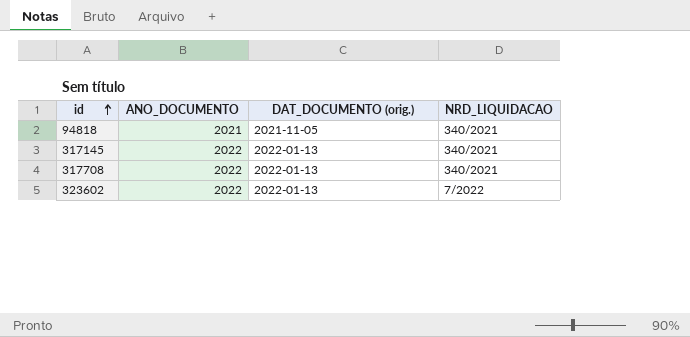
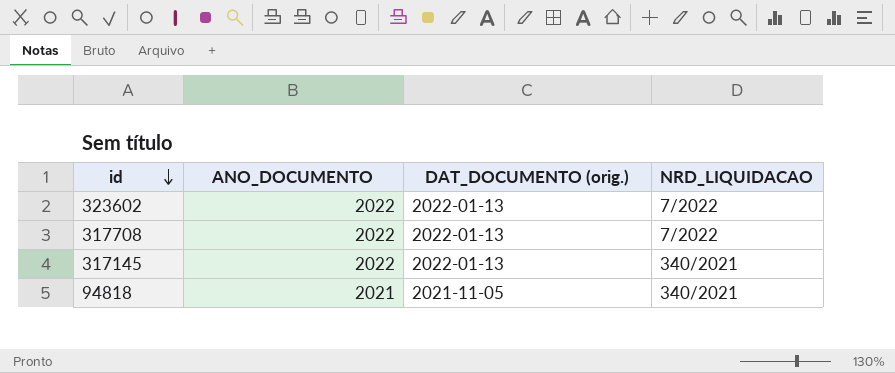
row order: id ascending -> id descending
317708 | NRD_LIQUIDACAO: 340/2021 -> 7/2022

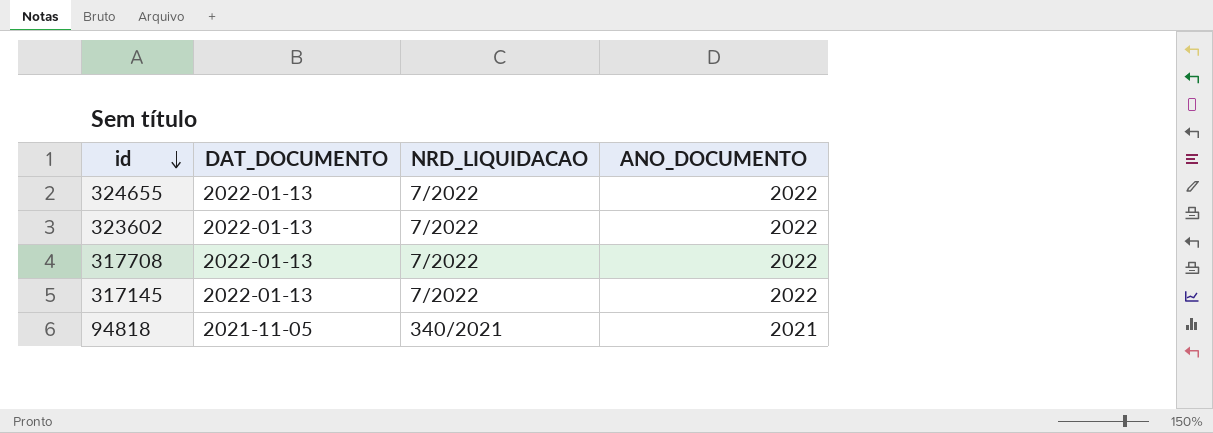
column name: DAT_DOCUMENTO (orig.) -> DAT_DOCUMENTO
column ANO_DOCUMENTO | position: 2 -> 4
row 324655: none -> 2022-01-13 | 7/2022 | 2022
317145 | NRD_LIQUIDACAO: 340/2021 -> 7/2022

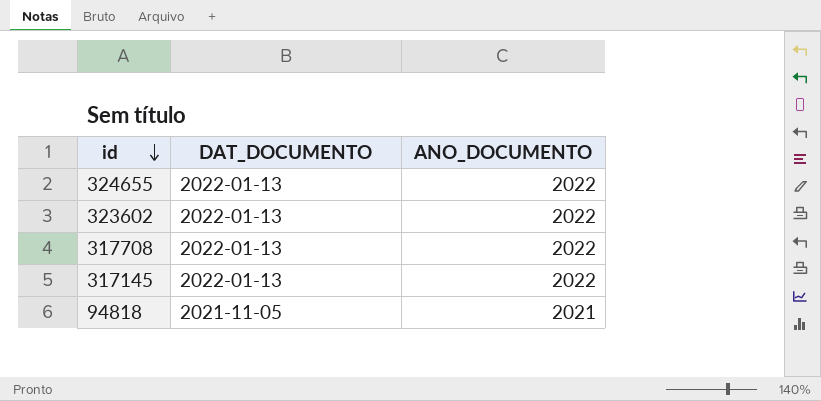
column NRD_LIQUIDACAO | position: 3 -> none

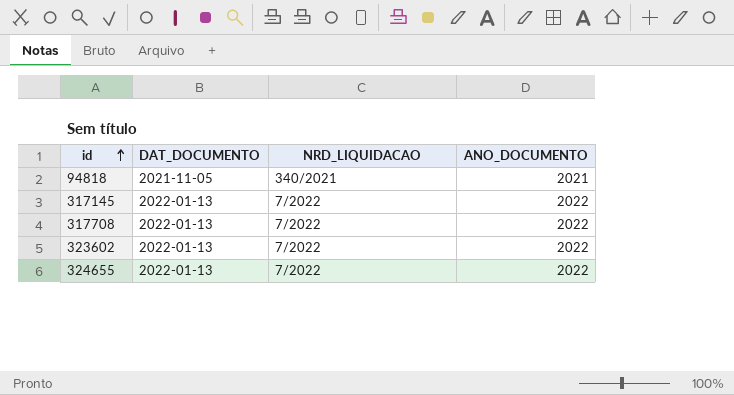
row order: id descending -> id ascending
column NRD_LIQUIDACAO | position: none -> 3

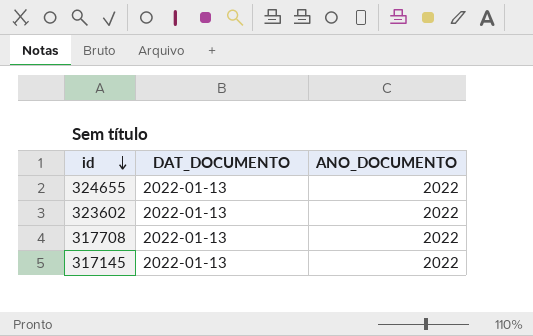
row order: id ascending -> id descending
column NRD_LIQUIDACAO | position: 3 -> none
row 94818: 2021-11-05 | 340/2021 | 2021 -> none

